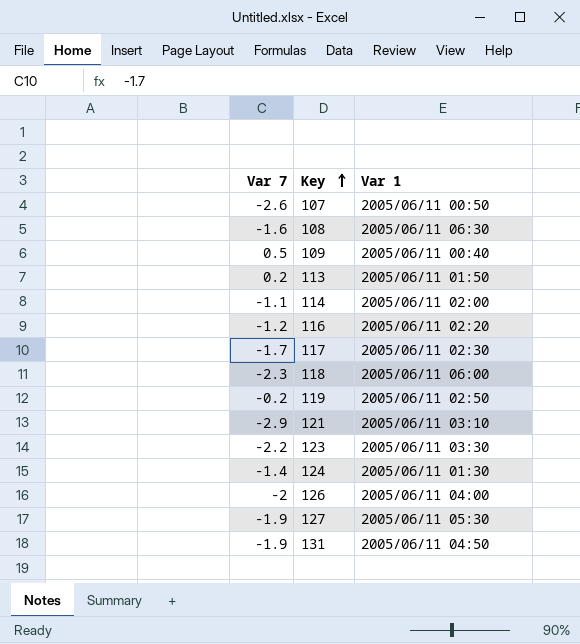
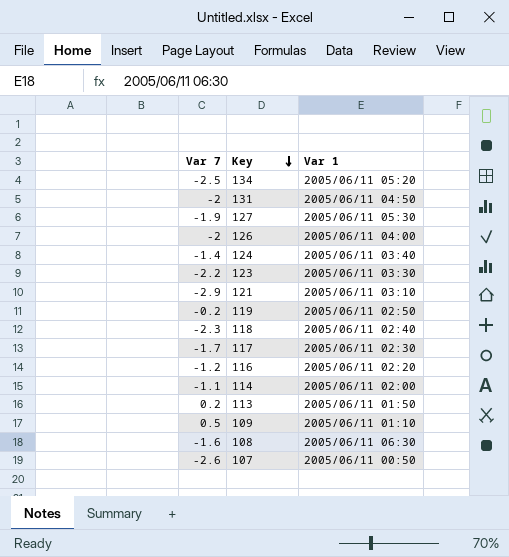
row order: Key ascending -> Key descending
row 134: none -> -2.5 | 2005/06/11 05:20
131 | Var 7: -1.9 -> -2
124 | Var 1: 2005/06/11 01:30 -> 2005/06/11 03:40
118 | Var 1: 2005/06/11 06:00 -> 2005/06/11 02:40
109 | Var 1: 2005/06/11 00:40 -> 2005/06/11 01:10

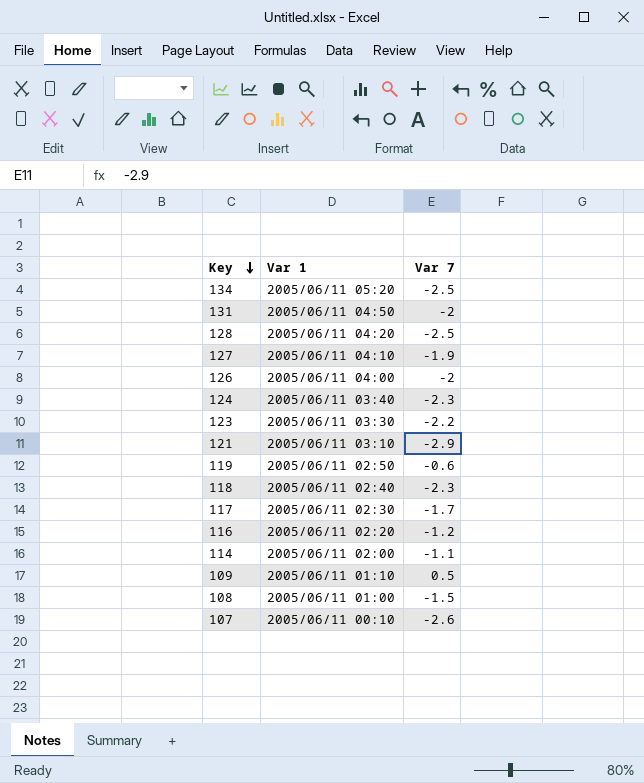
column Var 7 | position: 1 -> 3
row 113: 0.2 | 2005/06/11 01:50 -> none
row 128: none -> 2005/06/11 04:20 | -2.5
127 | Var 1: 2005/06/11 05:30 -> 2005/06/11 04:10
124 | Var 7: -1.4 -> -2.3
119 | Var 7: -0.2 -> -0.6
108 | Var 1: 2005/06/11 06:30 -> 2005/06/11 01:00
108 | Var 7: -1.6 -> -1.5
107 | Var 1: 2005/06/11 00:50 -> 2005/06/11 00:10

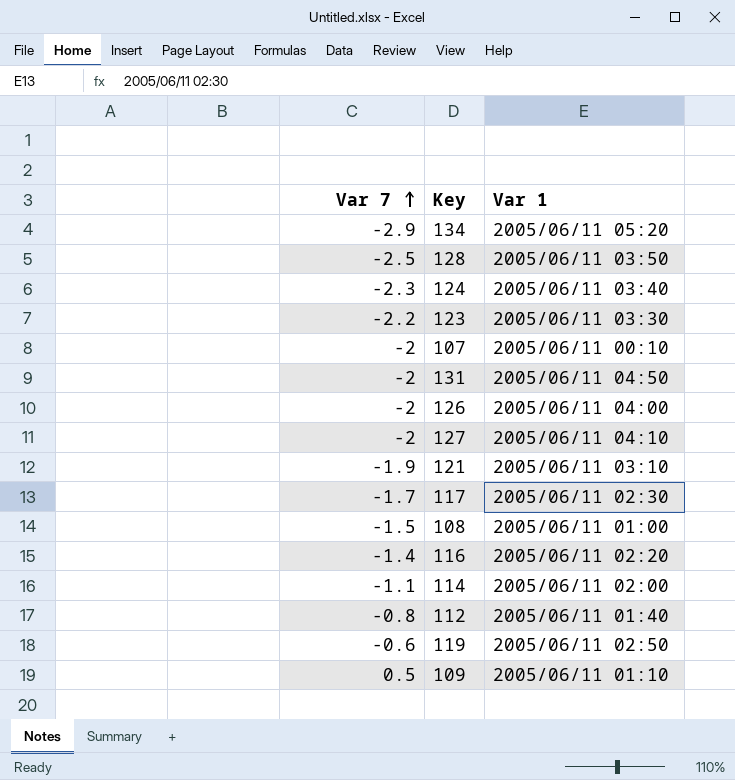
row order: Key descending -> Var 7 ascending
column Var 7 | position: 3 -> 1
row 118: 2005/06/11 02:40 | -2.3 -> none
134 | Var 7: -2.5 -> -2.9
128 | Var 1: 2005/06/11 04:20 -> 2005/06/11 03:50
107 | Var 7: -2.6 -> -2
127 | Var 7: -1.9 -> -2
121 | Var 7: -2.9 -> -1.9
116 | Var 7: -1.2 -> -1.4
row 112: none -> -0.8 | 2005/06/11 01:40

